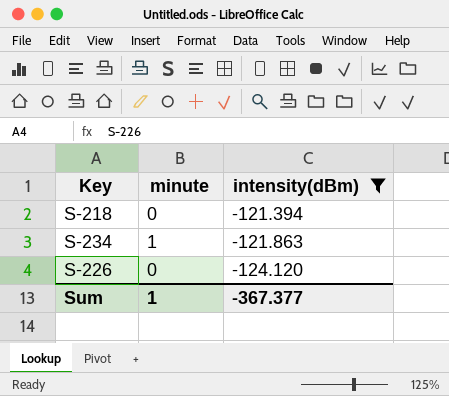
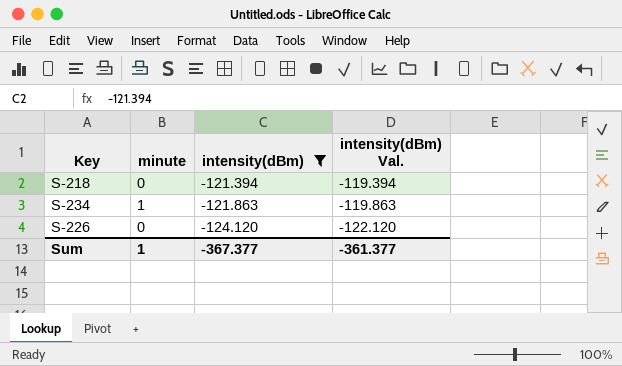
column intensity(dBm) Val. | formula: none -> [intensity(dBm)] + 2

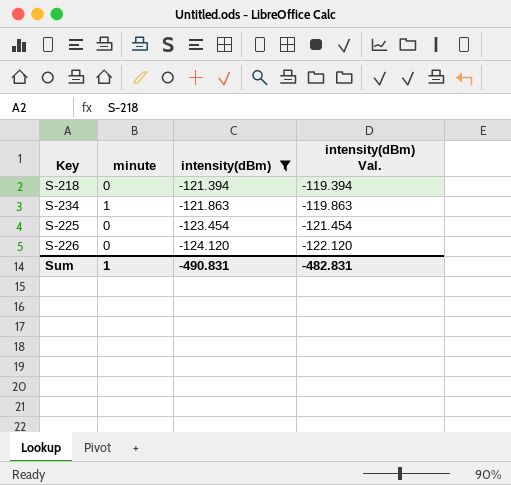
row S-225: none -> 0 | -123.454 | -121.454
Sum | intensity(dBm): -367.377 -> -490.831
Sum | intensity(dBm) Val.: -361.377 -> -482.831

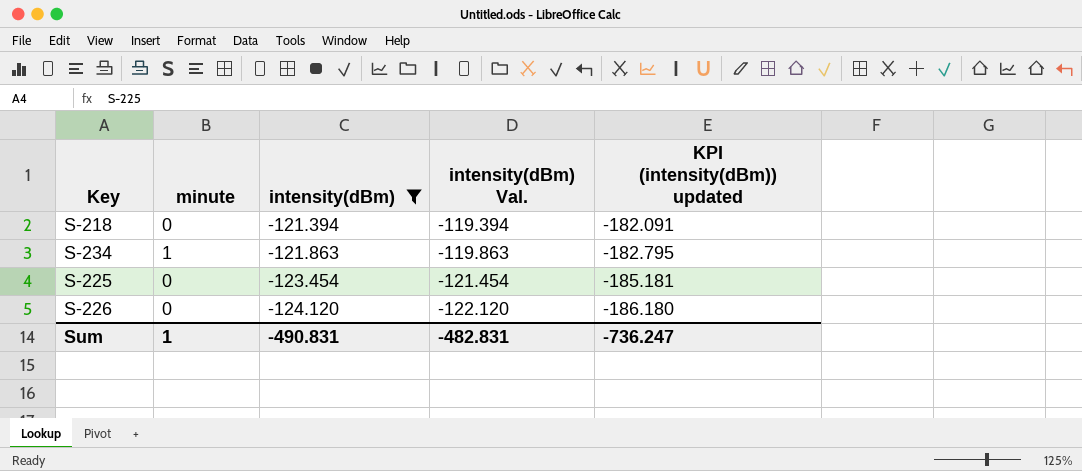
column KPI (intensity(dBm)) updated | formula: none -> [intensity(dBm)] * 1.5

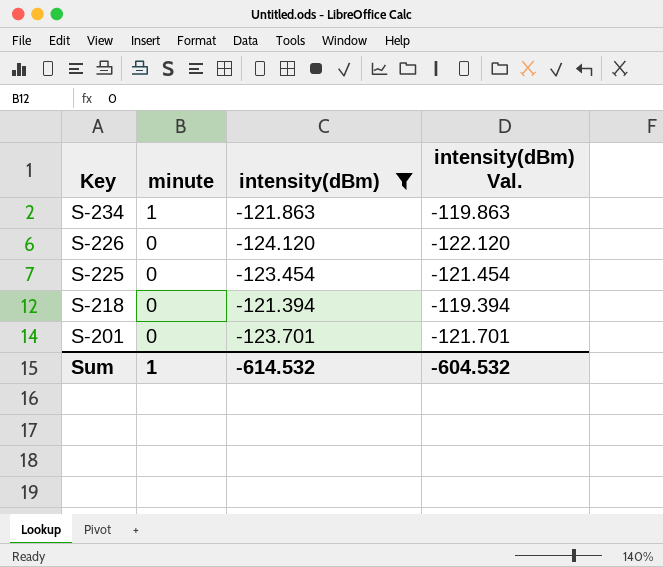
row order: intensity(dBm) descending -> Key descending
column KPI (intensity(dBm)) updated | formula: [intensity(dBm)] * 1.5 -> none
row S-201: none -> 0 | -123.701 | -121.701
Sum | intensity(dBm): -490.831 -> -614.532
Sum | intensity(dBm) Val.: -482.831 -> -604.532

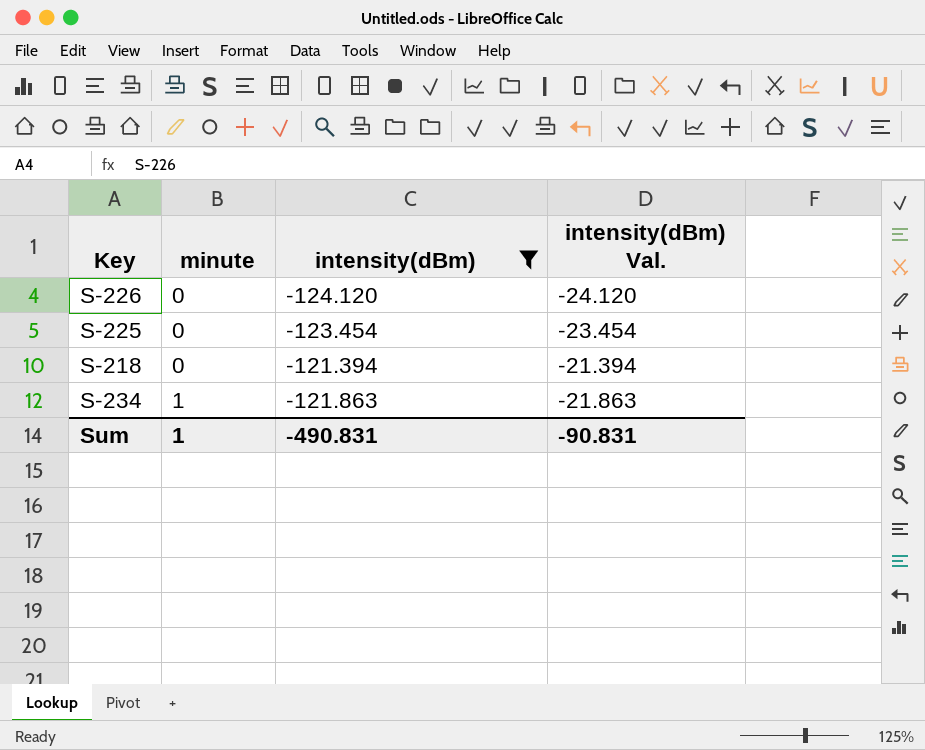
row order: Key descending -> minute ascending
column intensity(dBm) Val. | formula: [intensity(dBm)] + 2 -> [intensity(dBm)] + 100
row S-201: 0 | -123.701 | -121.701 -> none
Sum | intensity(dBm): -614.532 -> -490.831
Sum | intensity(dBm) Val.: -604.532 -> -90.831

